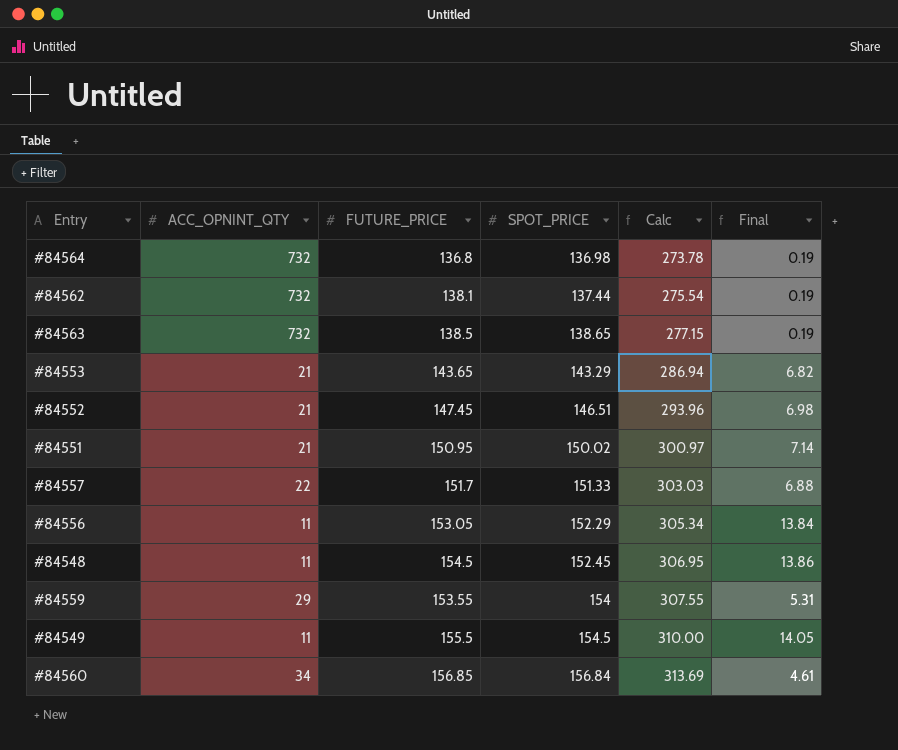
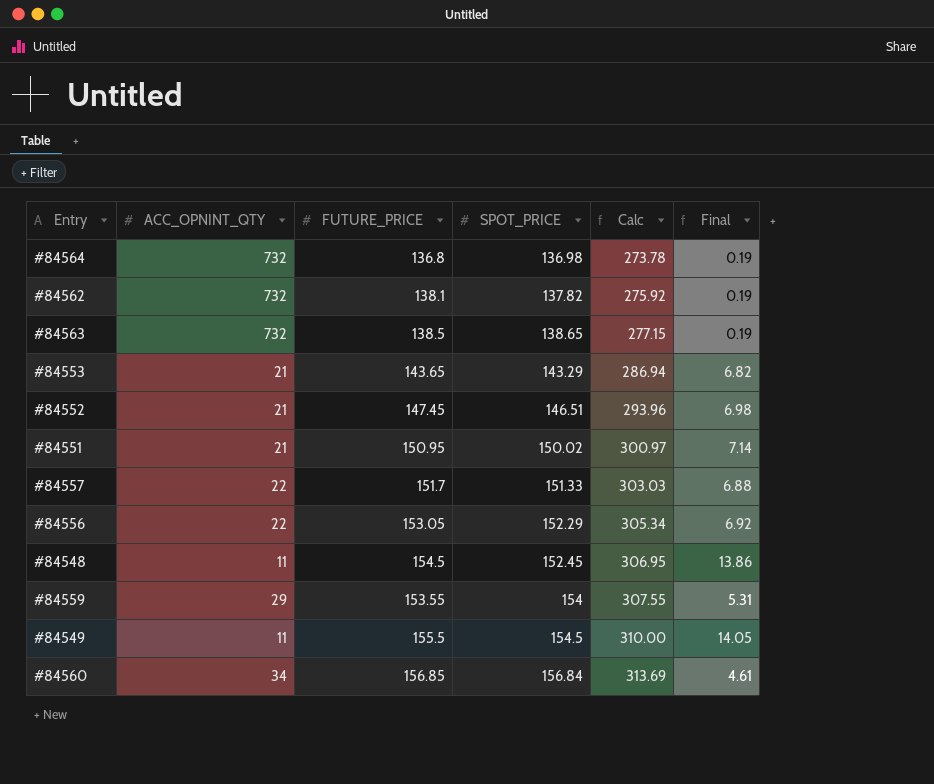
#84562 | SPOT_PRICE: 137.44 -> 137.82
#84562 | Calc: 275.54 -> 275.92
#84556 | ACC_OPNINT_QTY: 11 -> 22
#84556 | Final: 13.84 -> 6.92

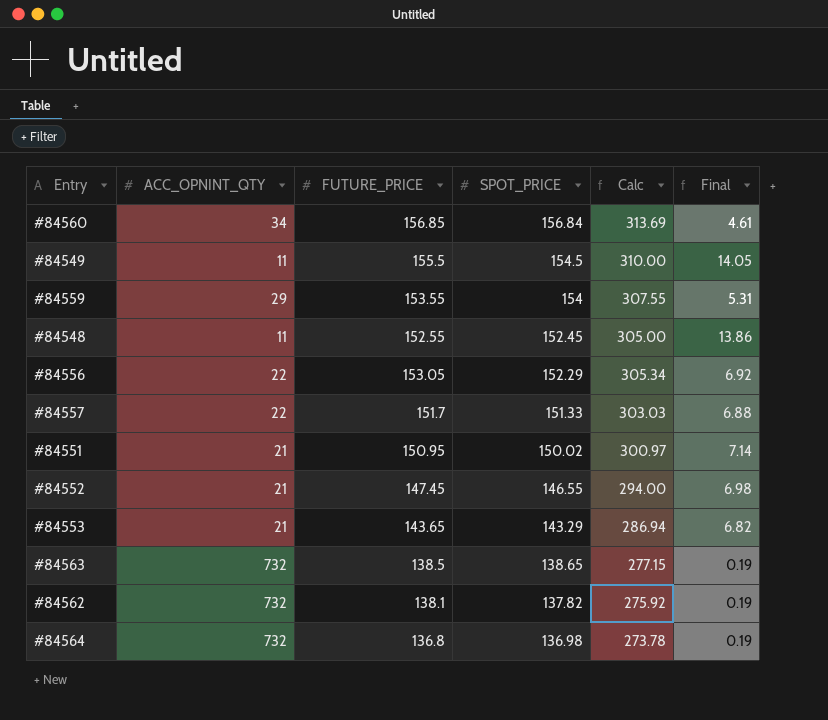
row order: SPOT_PRICE ascending -> SPOT_PRICE descending
#84548 | FUTURE_PRICE: 154.5 -> 152.55
#84548 | Calc: 306.95 -> 305.00
#84552 | SPOT_PRICE: 146.51 -> 146.55
#84552 | Calc: 293.96 -> 294.00

